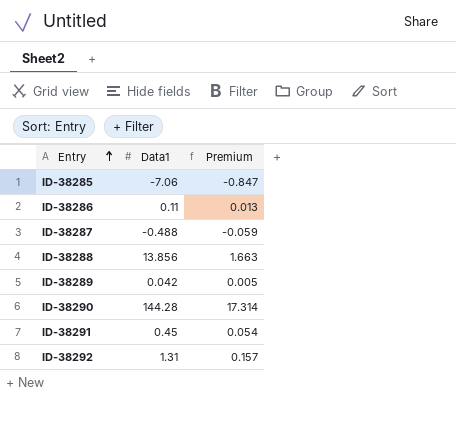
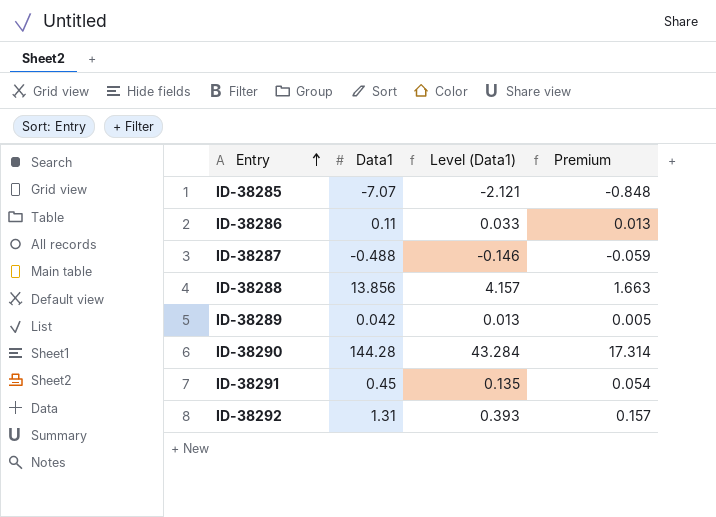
column Level (Data1) | formula: none -> [Data1] * 0.3
ID-38285 | Data1: -7.06 -> -7.07
ID-38285 | Premium: -0.847 -> -0.848

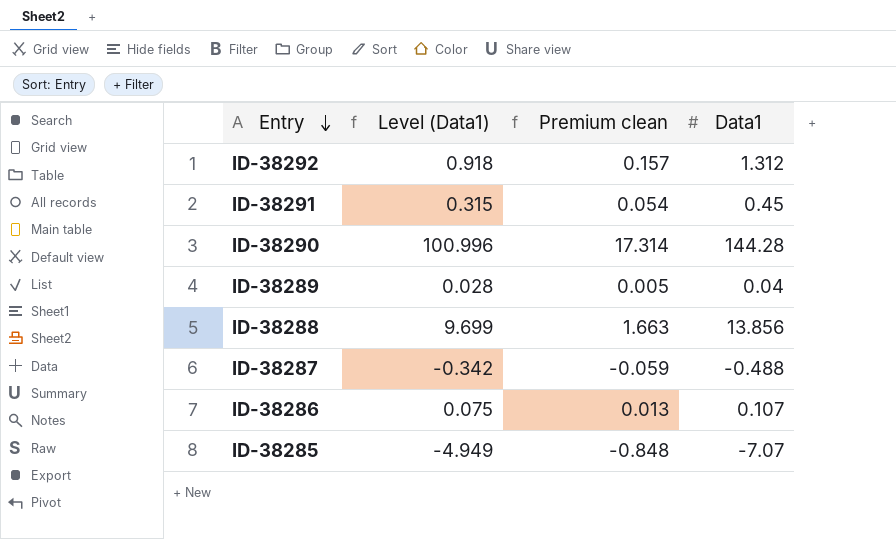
row order: Entry ascending -> Entry descending
column Level (Data1) | formula: [Data1] * 0.3 -> [Data1] * 0.7
column name: Premium -> Premium clean
column Data1 | position: 2 -> 4
ID-38292 | Data1: 1.31 -> 1.312
ID-38289 | Data1: 0.042 -> 0.04
ID-38286 | Data1: 0.11 -> 0.107

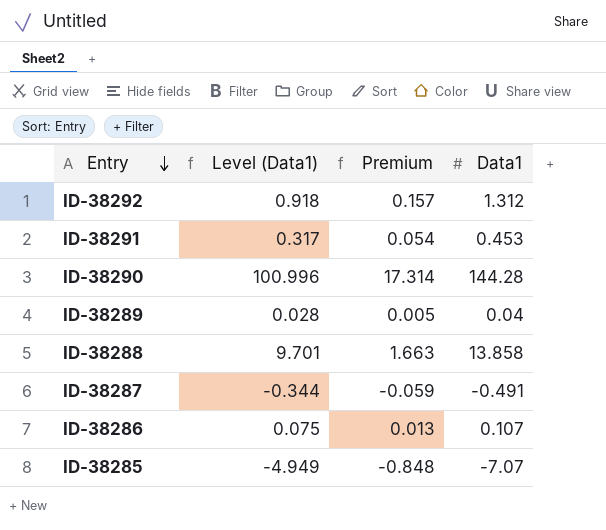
column name: Premium clean -> Premium
ID-38291 | Level (Data1): 0.315 -> 0.317
ID-38291 | Data1: 0.45 -> 0.453
ID-38288 | Level (Data1): 9.699 -> 9.701
ID-38288 | Data1: 13.856 -> 13.858
ID-38287 | Level (Data1): -0.342 -> -0.344
ID-38287 | Data1: -0.488 -> -0.491

